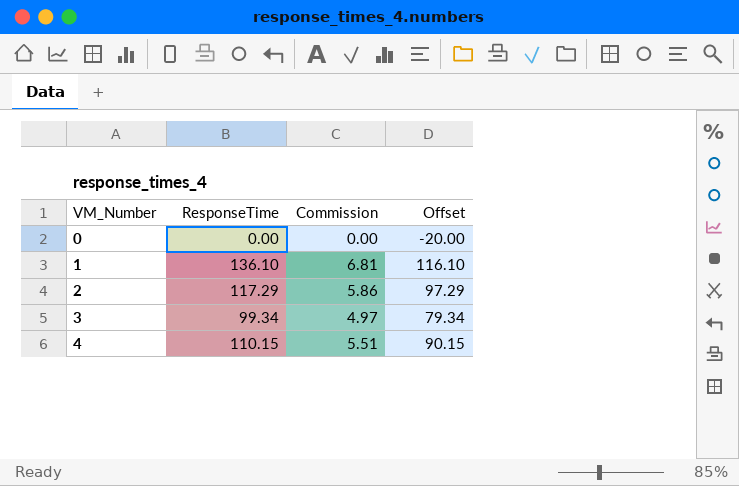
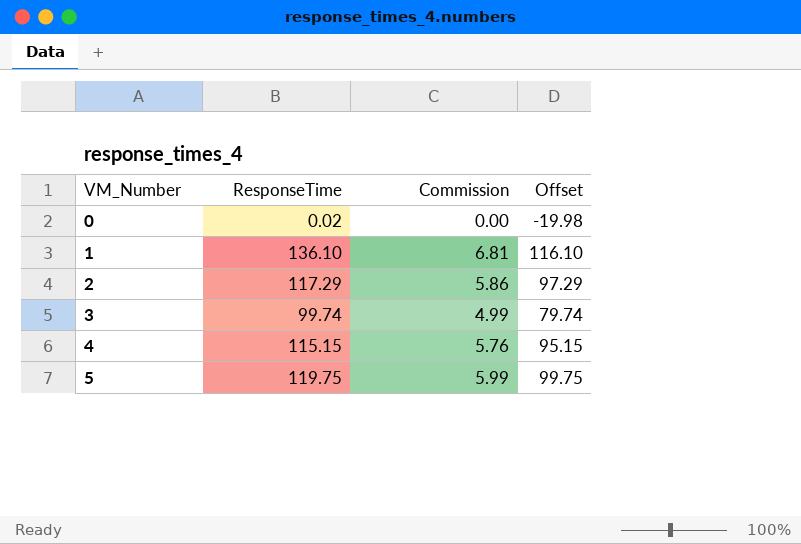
0 | ResponseTime: 0.00 -> 0.02
0 | Offset: -20.00 -> -19.98
3 | ResponseTime: 99.34 -> 99.74
3 | Commission: 4.97 -> 4.99
3 | Offset: 79.34 -> 79.74
4 | ResponseTime: 110.15 -> 115.15
4 | Commission: 5.51 -> 5.76
4 | Offset: 90.15 -> 95.15
row 5: none -> 119.75 | 5.99 | 99.75

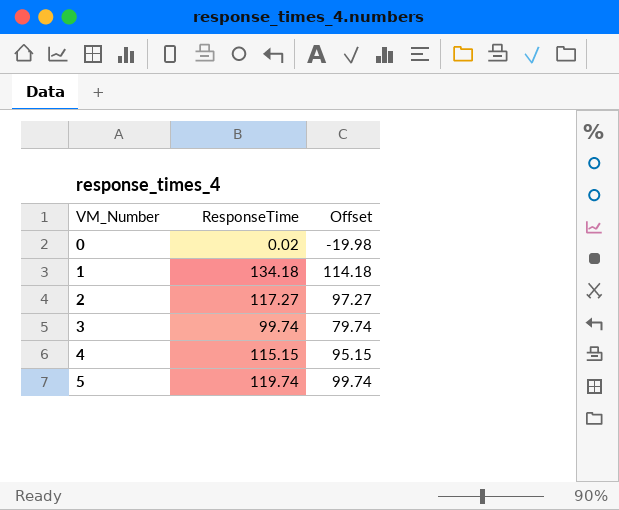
column Commission | formula: [ResponseTime] * 0.05 -> none
1 | ResponseTime: 136.10 -> 134.18
1 | Offset: 116.10 -> 114.18
2 | ResponseTime: 117.29 -> 117.27
2 | Offset: 97.29 -> 97.27
5 | ResponseTime: 119.75 -> 119.74
5 | Offset: 99.75 -> 99.74

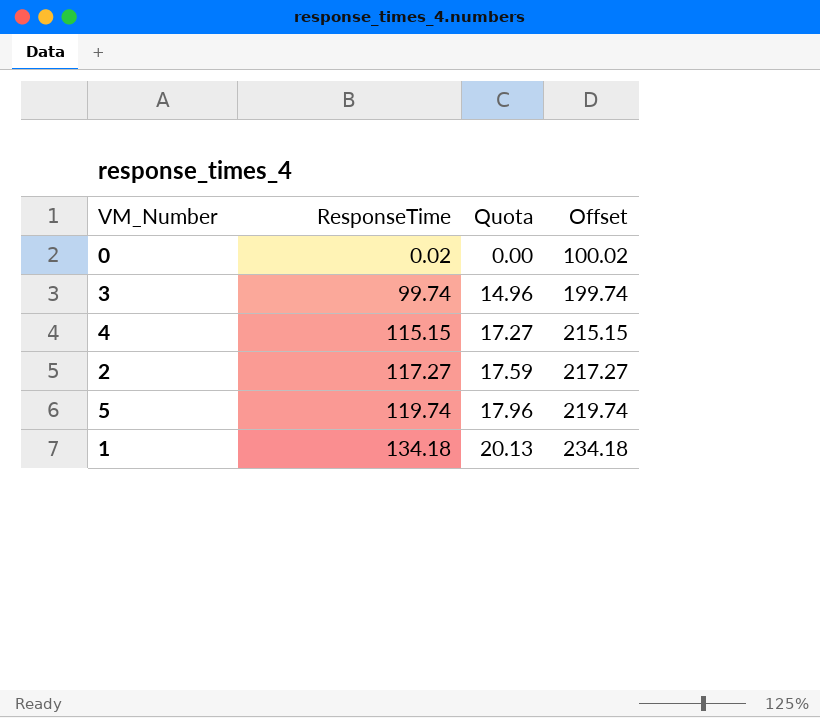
row order: VM_Number ascending -> ResponseTime ascending
column Quota | formula: none -> [ResponseTime] * 0.15
column Offset | formula: [ResponseTime] - 20 -> [ResponseTime] + 100

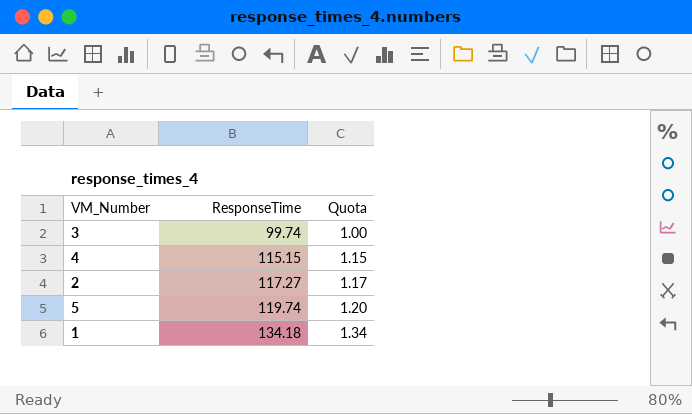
column Offset | formula: [ResponseTime] + 100 -> none
column Quota | formula: [ResponseTime] * 0.15 -> [ResponseTime] * 0.01
row 0: 0.02 | 0.00 | 100.02 -> none

